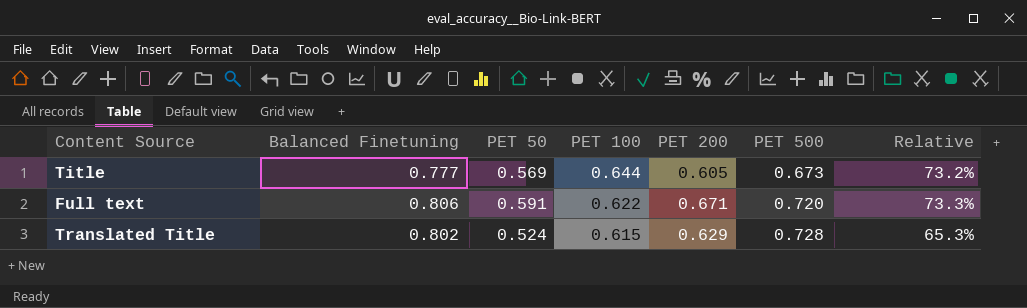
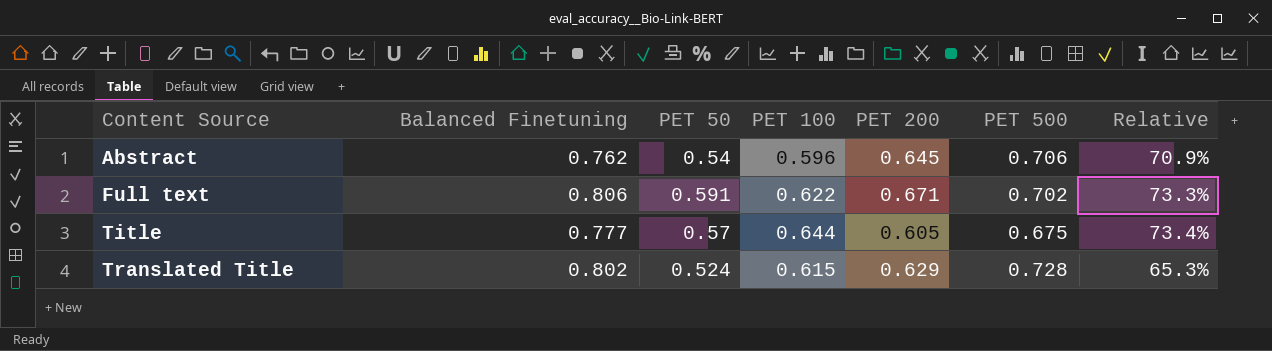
row order: PET 100 descending -> Content Source ascending
row Abstract: none -> 0.762 | 0.54 | 0.596 | 0.645 | 0.706 | 70.9%
Full text | PET 500: 0.720 -> 0.702
Title | PET 50: 0.569 -> 0.57
Title | PET 500: 0.673 -> 0.675
Title | Relative: 73.2% -> 73.4%

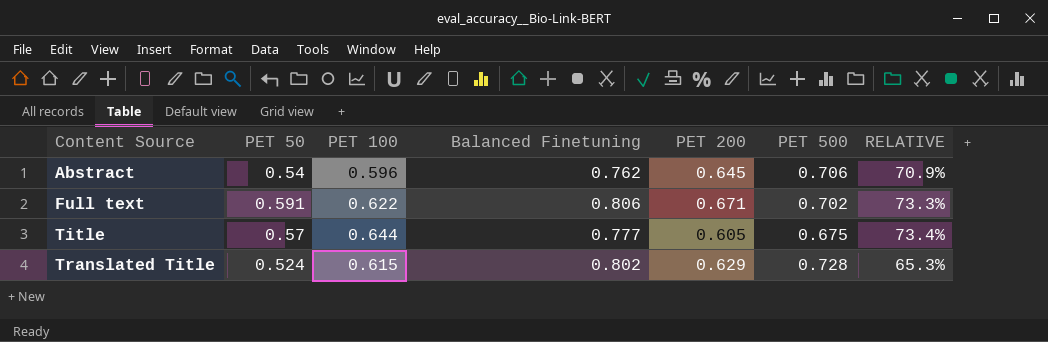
column Balanced Finetuning | position: 2 -> 4
column name: Relative -> RELATIVE

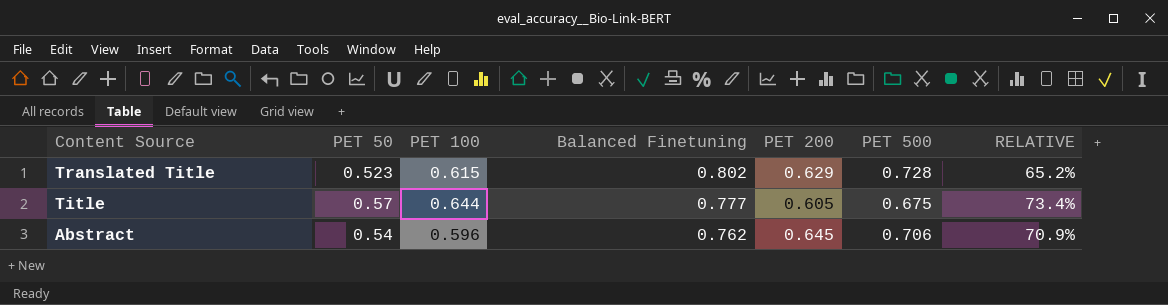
row order: Content Source ascending -> Content Source descending
row Full text: 0.591 | 0.622 | 0.806 | 0.671 | 0.702 | 73.3% -> none
Translated Title | PET 50: 0.524 -> 0.523
Translated Title | RELATIVE: 65.3% -> 65.2%

